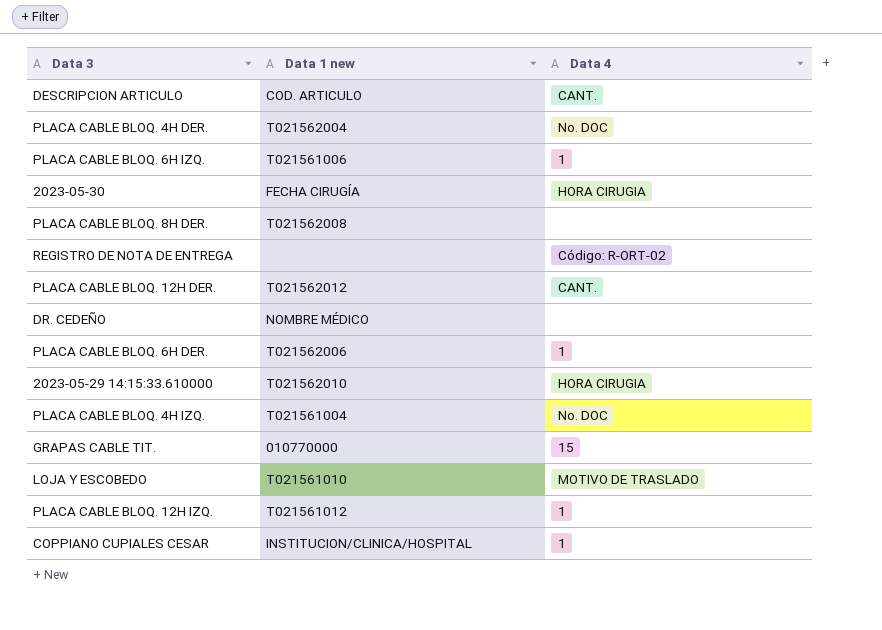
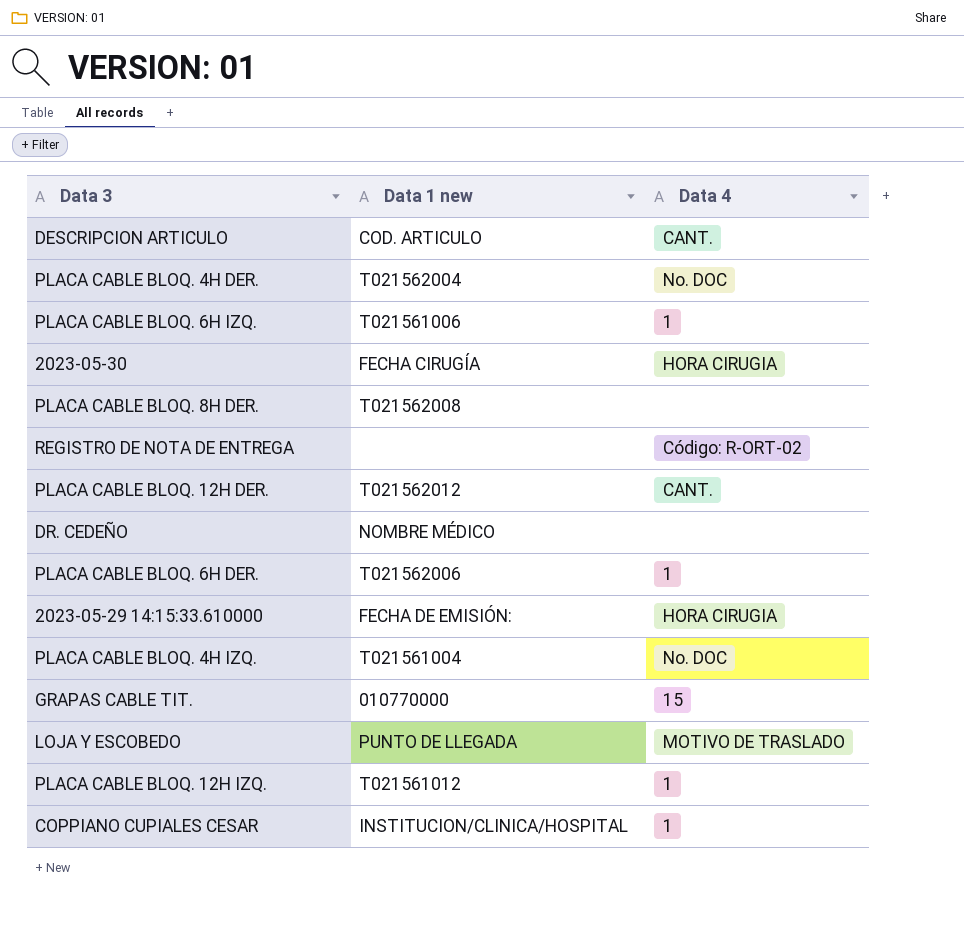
2023-05-29 14:15:33.610000 | Data 1 new: T021562010 -> FECHA DE EMISIÓN:
LOJA Y ESCOBEDO | Data 1 new: T021561010 -> PUNTO DE LLEGADA

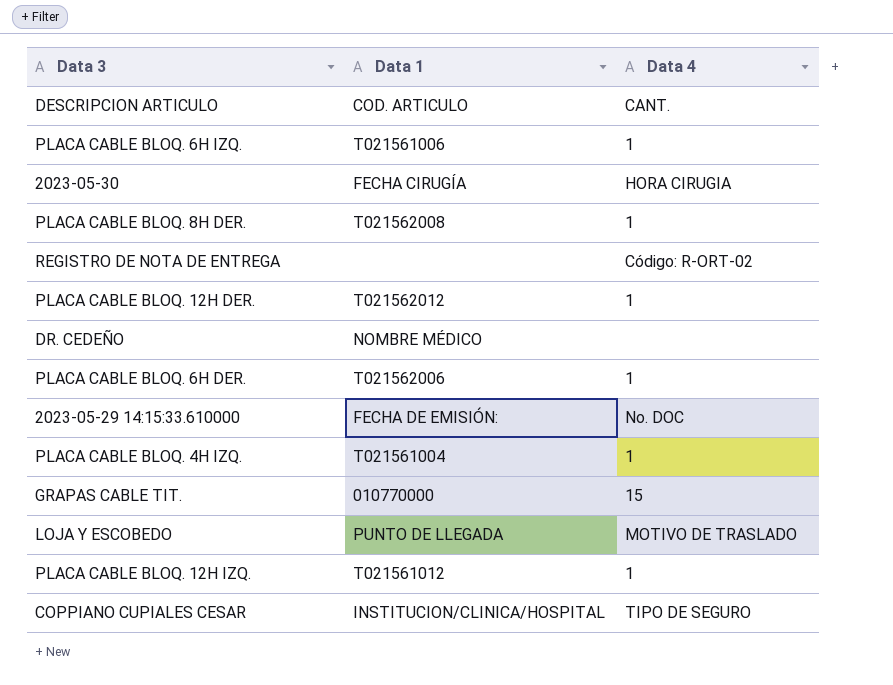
column name: Data 1 new -> Data 1
row PLACA CABLE BLOQ. 4H DER.: T021562004 | No. DOC -> none
PLACA CABLE BLOQ. 8H DER. | Data 4: none -> 1
PLACA CABLE BLOQ. 12H DER. | Data 4: CANT. -> 1
2023-05-29 14:15:33.610000 | Data 4: HORA CIRUGIA -> No. DOC
PLACA CABLE BLOQ. 4H IZQ. | Data 4: No. DOC -> 1
COPPIANO CUPIALES CESAR | Data 4: 1 -> TIPO DE SEGURO

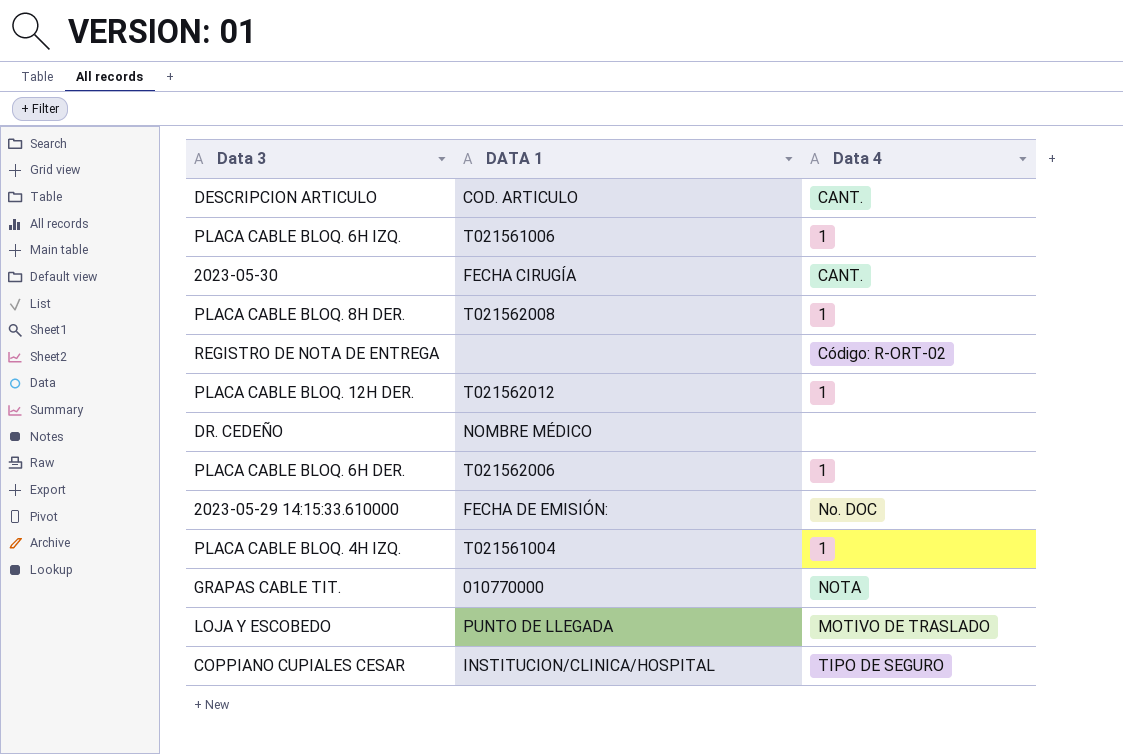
column name: Data 1 -> DATA 1
row PLACA CABLE BLOQ. 12H IZQ.: T021561012 | 1 -> none
2023-05-30 | Data 4: HORA CIRUGIA -> CANT.
GRAPAS CABLE TIT. | Data 4: 15 -> NOTA

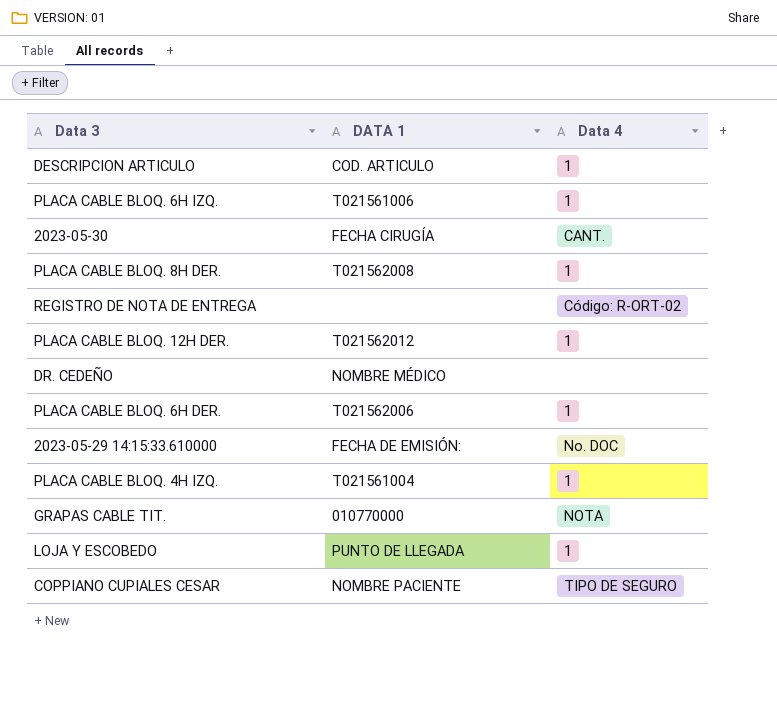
DESCRIPCION ARTICULO | Data 4: CANT. -> 1
LOJA Y ESCOBEDO | Data 4: MOTIVO DE TRASLADO -> 1
COPPIANO CUPIALES CESAR | DATA 1: INSTITUCION/CLINICA/HOSPITAL -> NOMBRE PACIENTE

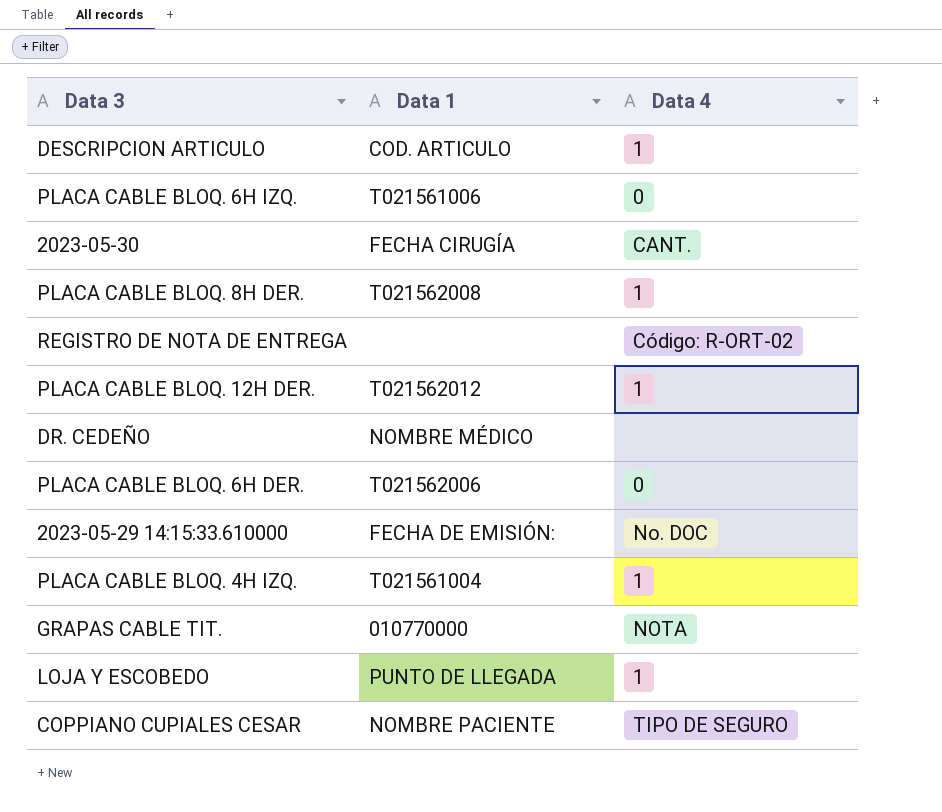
column name: DATA 1 -> Data 1
PLACA CABLE BLOQ. 6H IZQ. | Data 4: 1 -> 0
PLACA CABLE BLOQ. 6H DER. | Data 4: 1 -> 0

